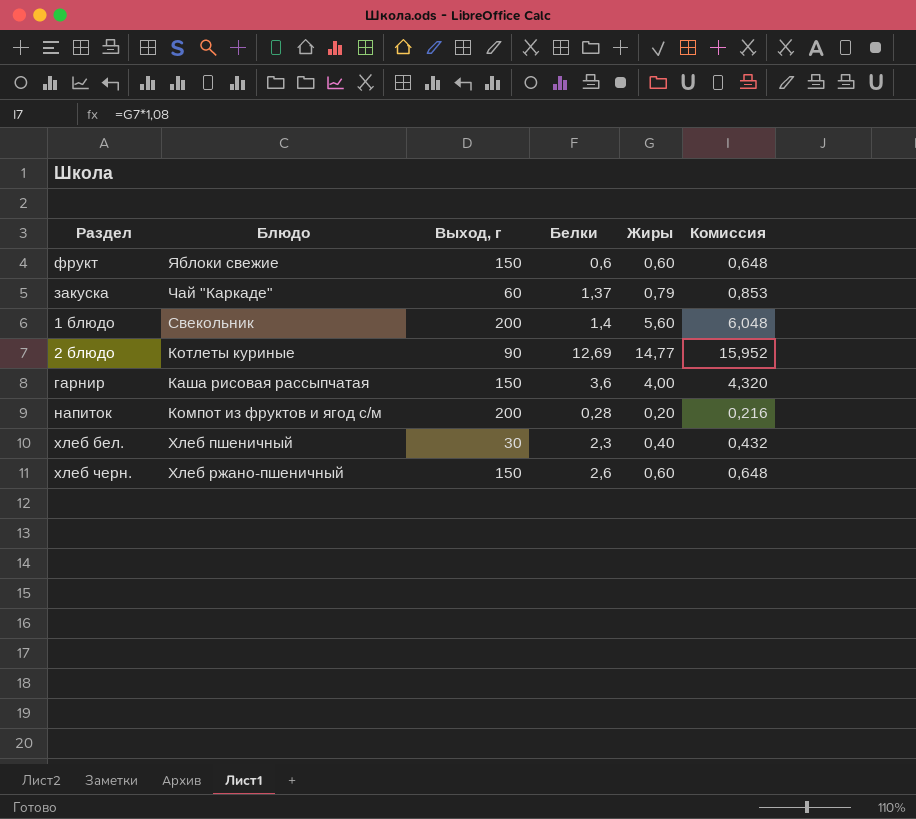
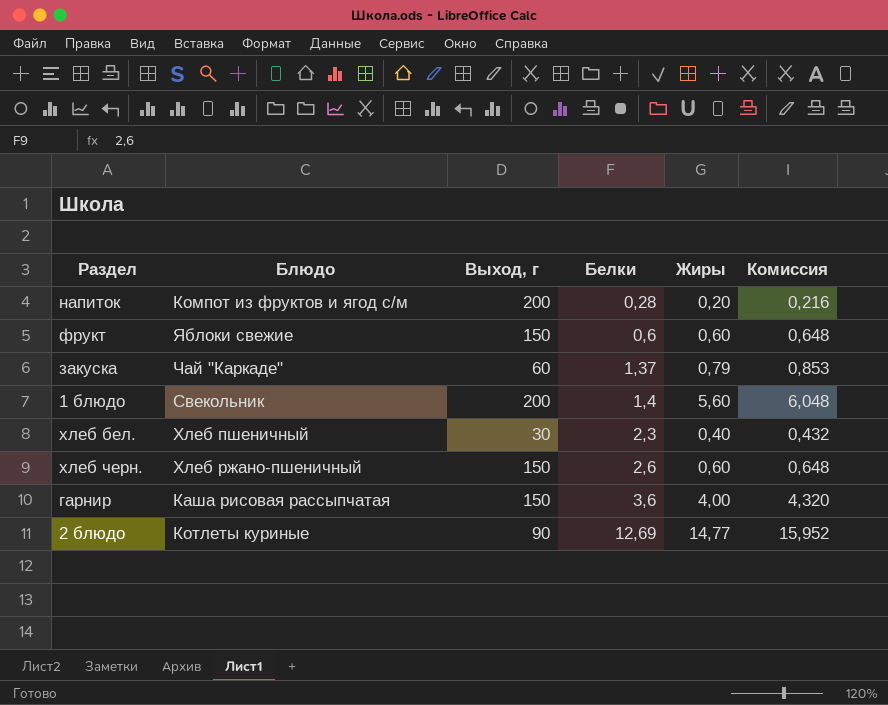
row order: none -> Белки ascending

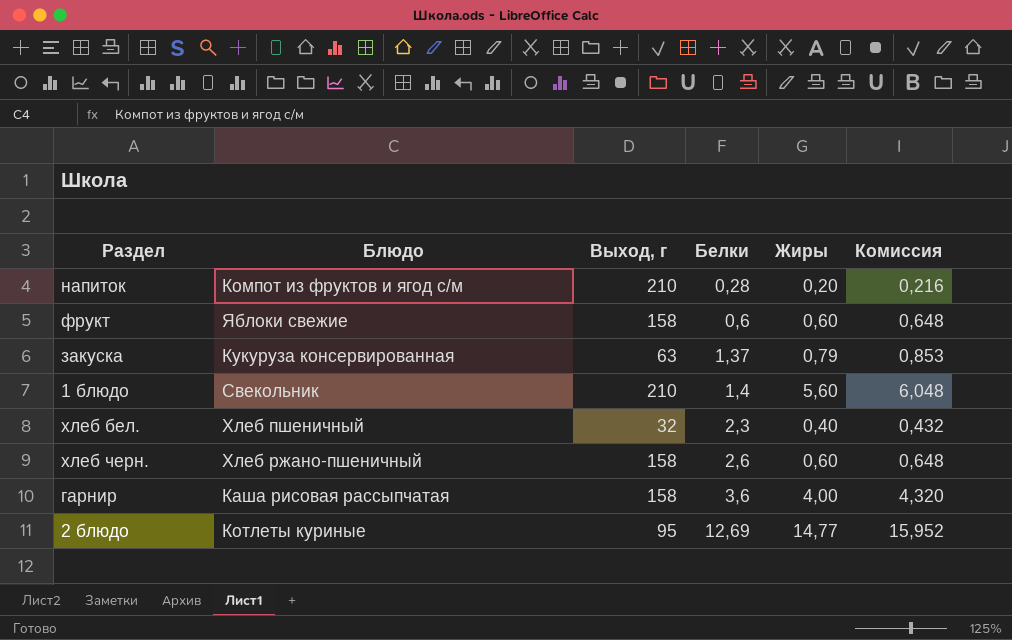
напиток | Выход, г: 200 -> 210
фрукт | Выход, г: 150 -> 158
закуска | Блюдо: Чай "Каркаде" -> Кукуруза консервированная
закуска | Выход, г: 60 -> 63
1 блюдо | Выход, г: 200 -> 210
хлеб бел. | Выход, г: 30 -> 32
хлеб черн. | Выход, г: 150 -> 158
гарнир | Выход, г: 150 -> 158
2 блюдо | Выход, г: 90 -> 95

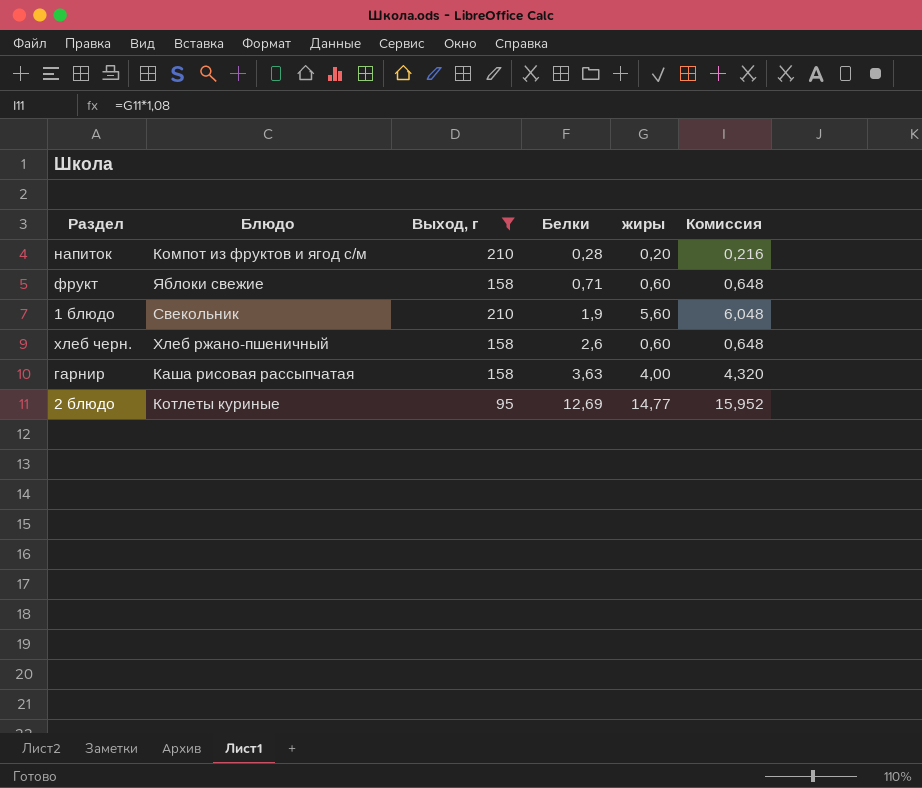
filter: none -> Выход, г >= 95
column name: Жиры -> жиры
фрукт | Белки: 0,6 -> 0,71
1 блюдо | Белки: 1,4 -> 1,9
гарнир | Белки: 3,6 -> 3,63

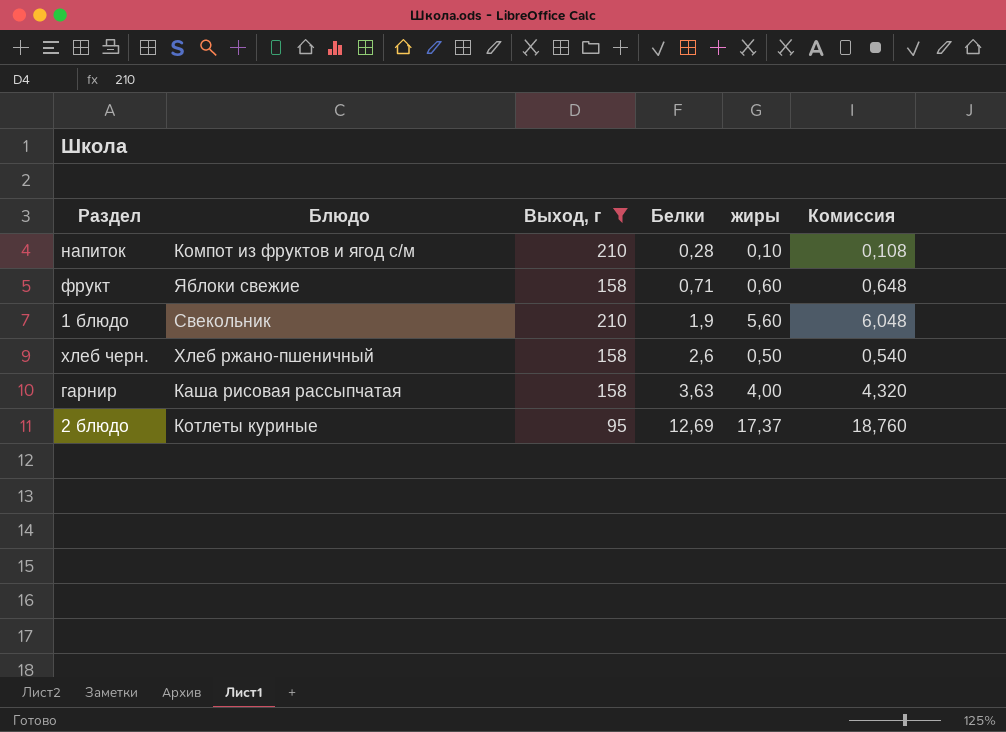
напиток | жиры: 0,20 -> 0,10
напиток | Комиссия: 0,216 -> 0,108
хлеб черн. | жиры: 0,60 -> 0,50
хлеб черн. | Комиссия: 0,648 -> 0,540
2 блюдо | жиры: 14,77 -> 17,37
2 блюдо | Комиссия: 15,952 -> 18,760

